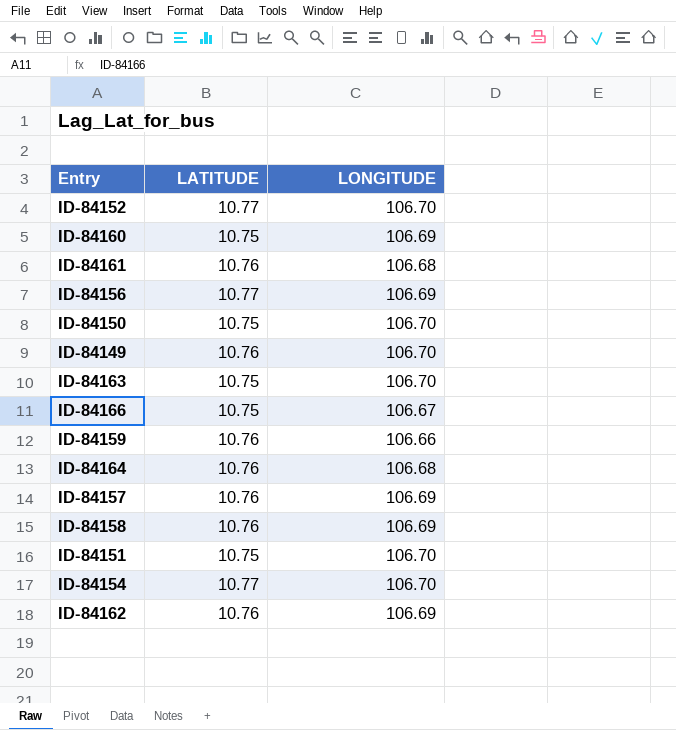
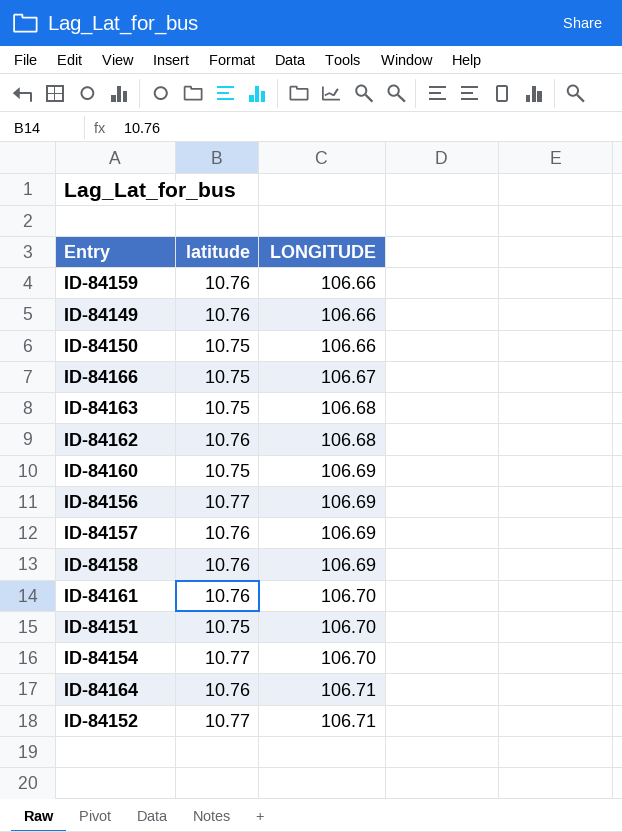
row order: none -> LONGITUDE ascending
column name: LATITUDE -> latitude
ID-84149 | LONGITUDE: 106.70 -> 106.66
ID-84150 | LONGITUDE: 106.70 -> 106.66
ID-84163 | LONGITUDE: 106.70 -> 106.68
ID-84162 | LONGITUDE: 106.69 -> 106.68
ID-84161 | LONGITUDE: 106.68 -> 106.70
ID-84164 | LONGITUDE: 106.68 -> 106.71
ID-84152 | LONGITUDE: 106.70 -> 106.71

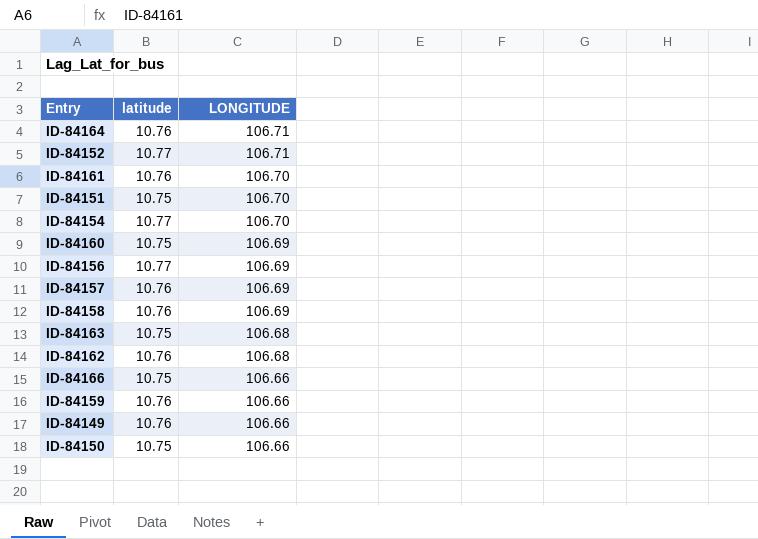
row order: LONGITUDE ascending -> LONGITUDE descending
ID-84166 | LONGITUDE: 106.67 -> 106.66

